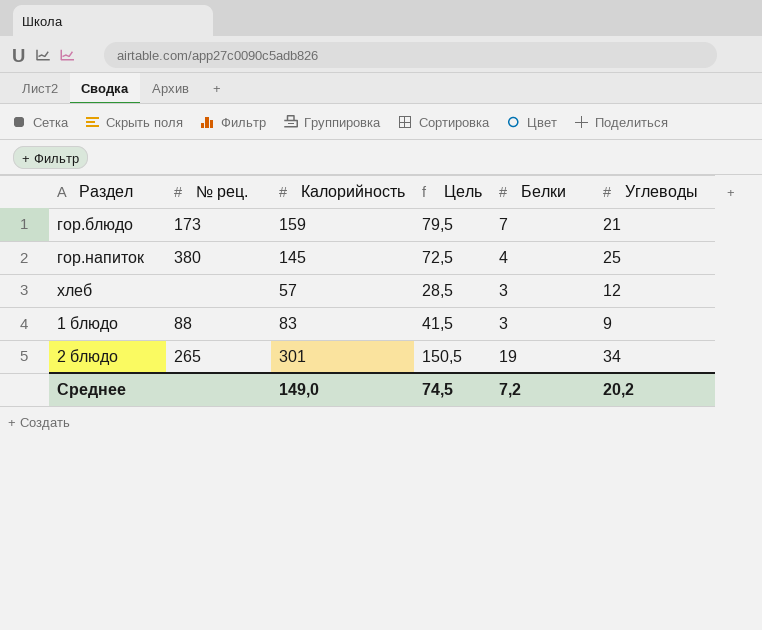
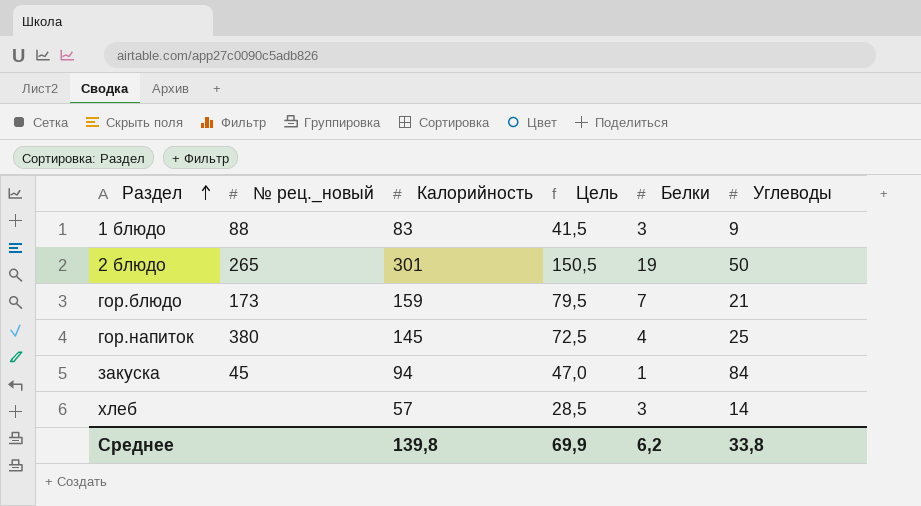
row order: none -> Раздел ascending
column name: № рец. -> № рец._новый
2 блюдо | Углеводы: 34 -> 50
row закуска: none -> 45 | 94 | 47,0 | 1 | 84
хлеб | Углеводы: 12 -> 14
Среднее | Калорийность: 149,0 -> 139,8
Среднее | Цель: 74,5 -> 69,9
Среднее | Белки: 7,2 -> 6,2
Среднее | Углеводы: 20,2 -> 33,8

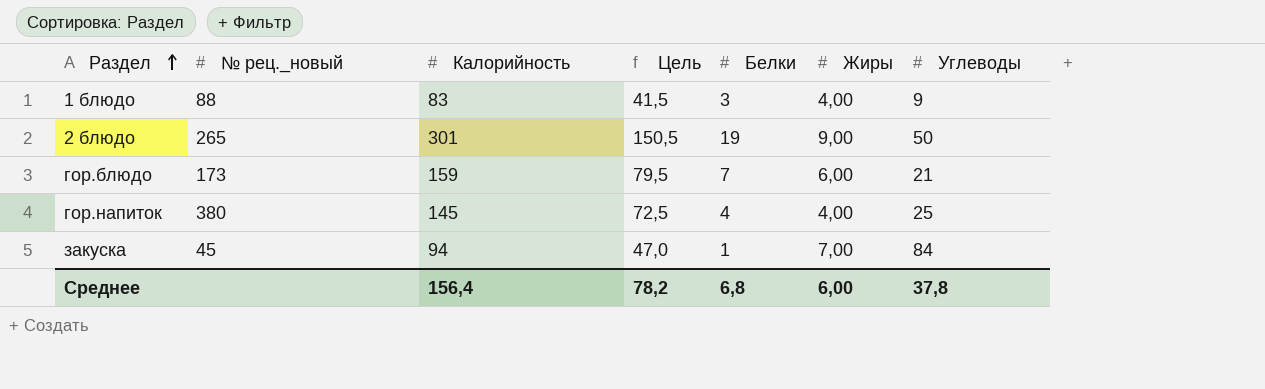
column Жиры | position: none -> 6
row хлеб: none | 57 | 28,5 | 3 | 14 -> none
Среднее | Калорийность: 139,8 -> 156,4
Среднее | Цель: 69,9 -> 78,2
Среднее | Белки: 6,2 -> 6,8
Среднее | Углеводы: 33,8 -> 37,8

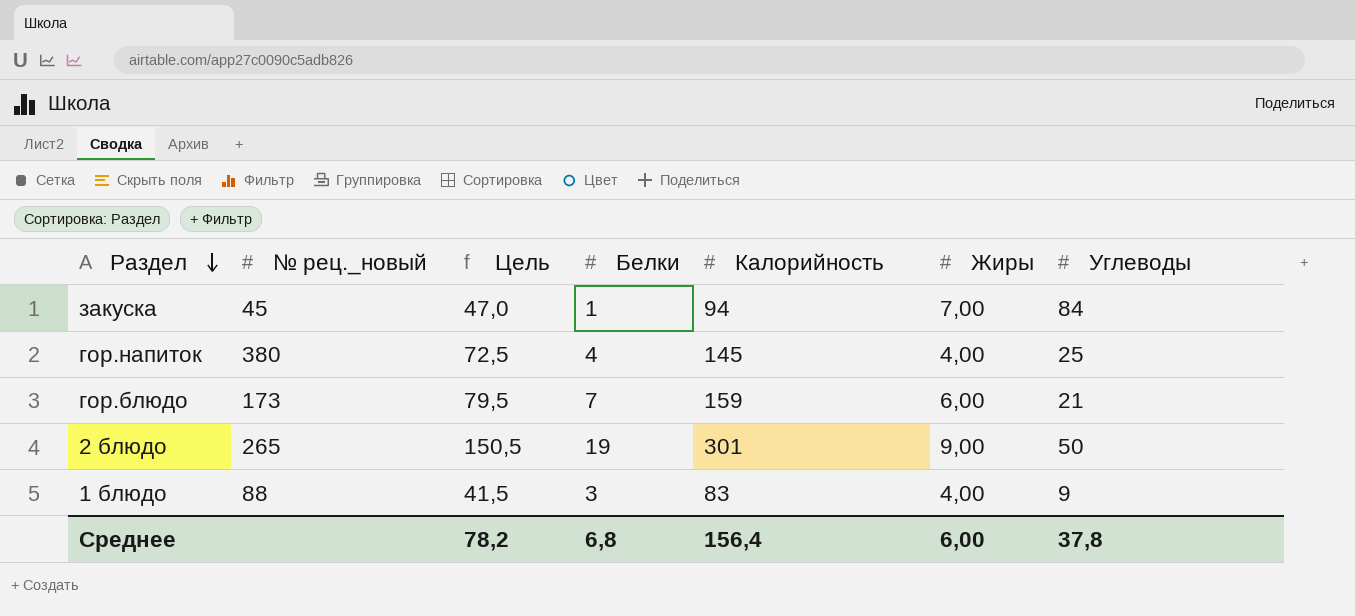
row order: Раздел ascending -> Раздел descending
column Калорийность | position: 3 -> 5

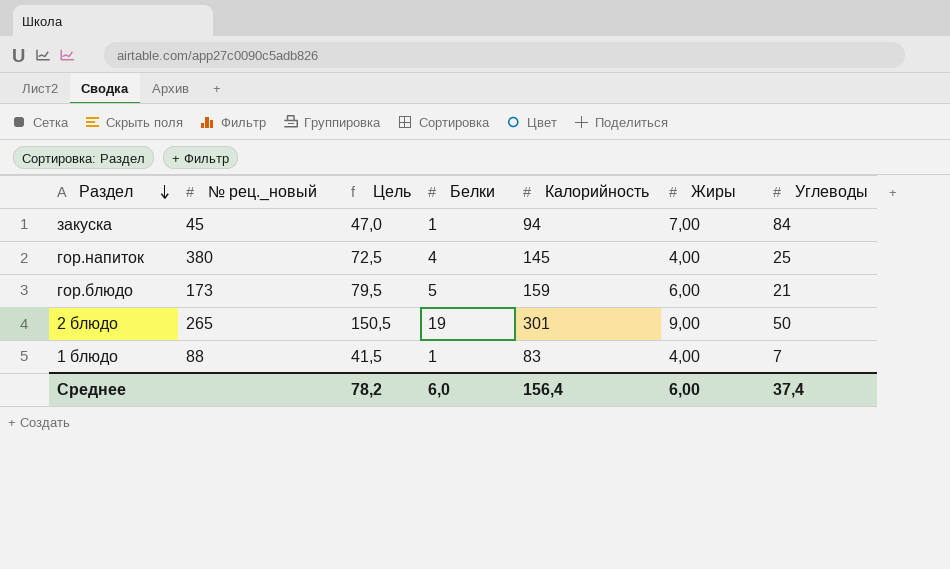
гор.блюдо | Белки: 7 -> 5
1 блюдо | Белки: 3 -> 1
1 блюдо | Углеводы: 9 -> 7
Среднее | Белки: 6,8 -> 6,0
Среднее | Углеводы: 37,8 -> 37,4

